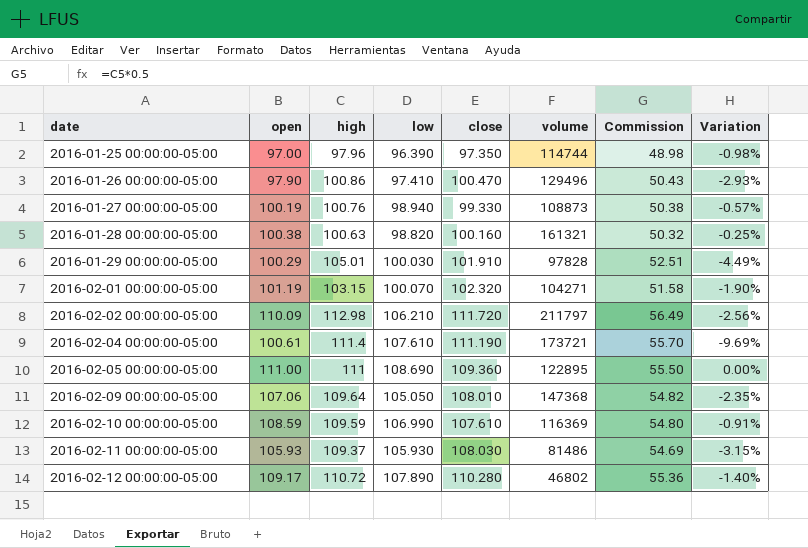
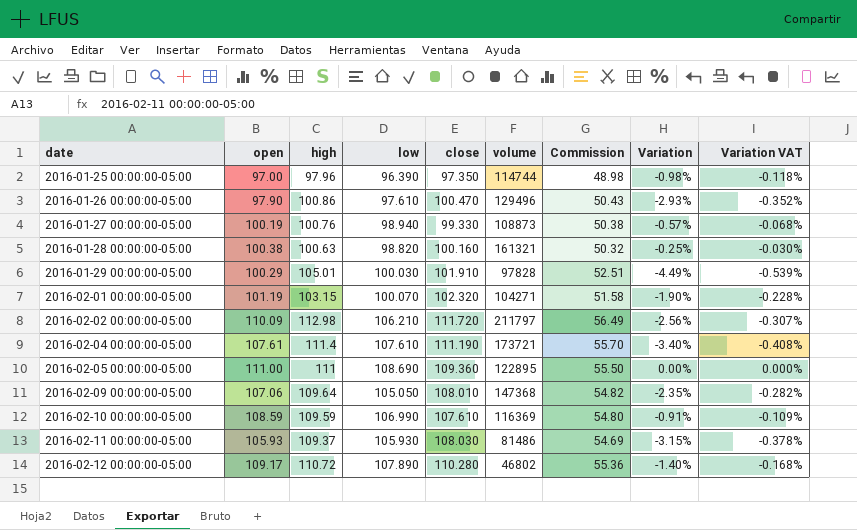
column Variation VAT | formula: none -> [Variation] * 0.12
2016-01-26 00:00:00-05:00 | low: 97.410 -> 97.610
2016-02-04 00:00:00-05:00 | open: 100.61 -> 107.61
2016-02-04 00:00:00-05:00 | Variation: -9.69% -> -3.40%

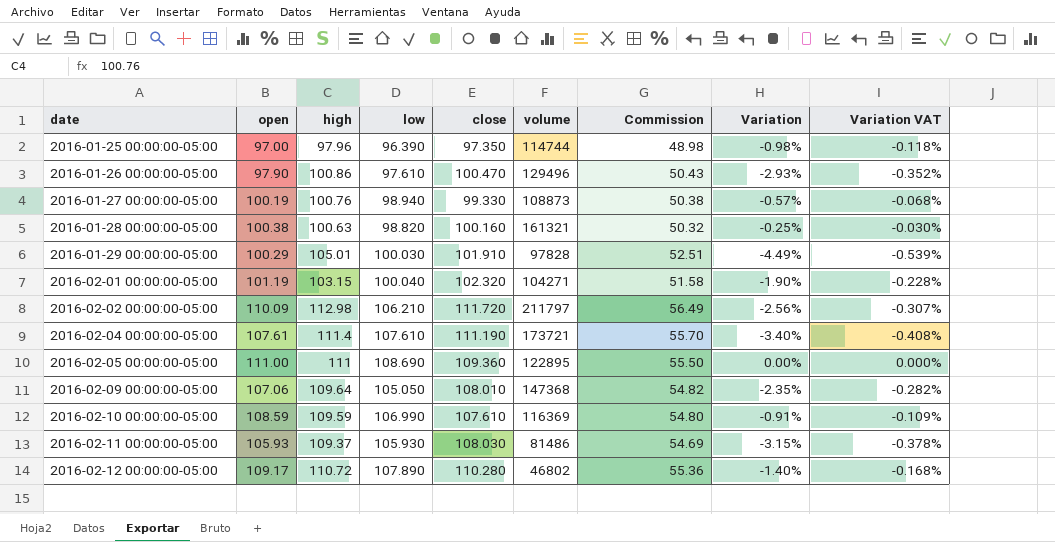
2016-02-01 00:00:00-05:00 | low: 100.070 -> 100.040

